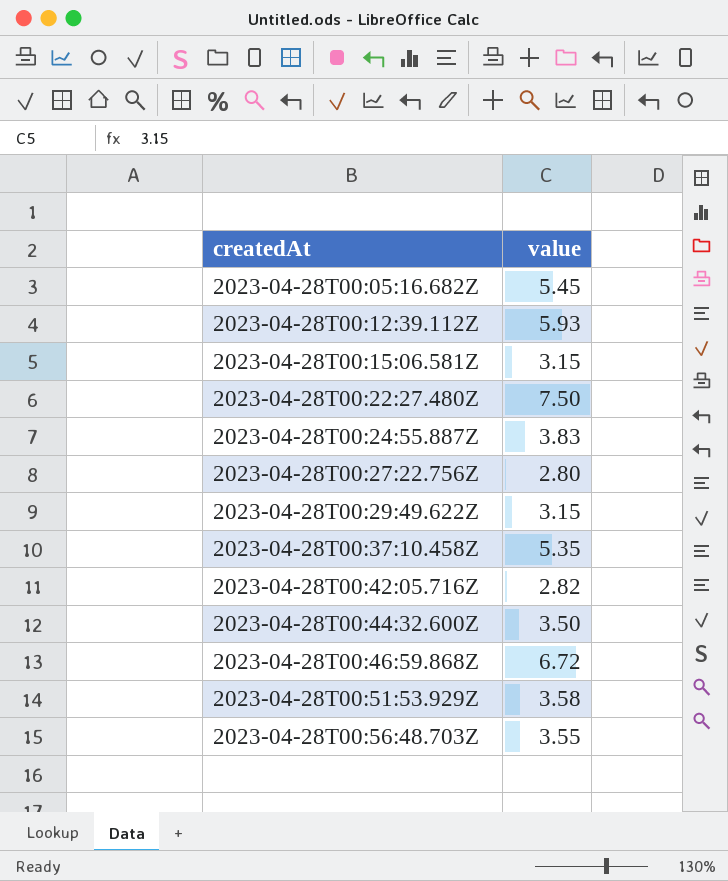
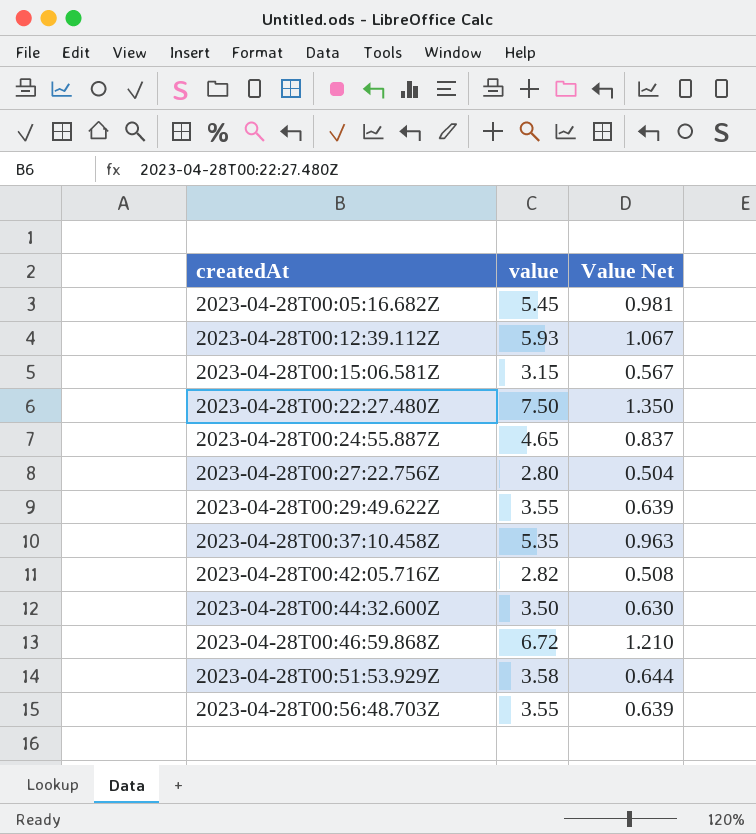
column Value Net | formula: none -> [value] * 0.18
2023-04-28T00:24:55.887Z | value: 3.83 -> 4.65
2023-04-28T00:29:49.622Z | value: 3.15 -> 3.55

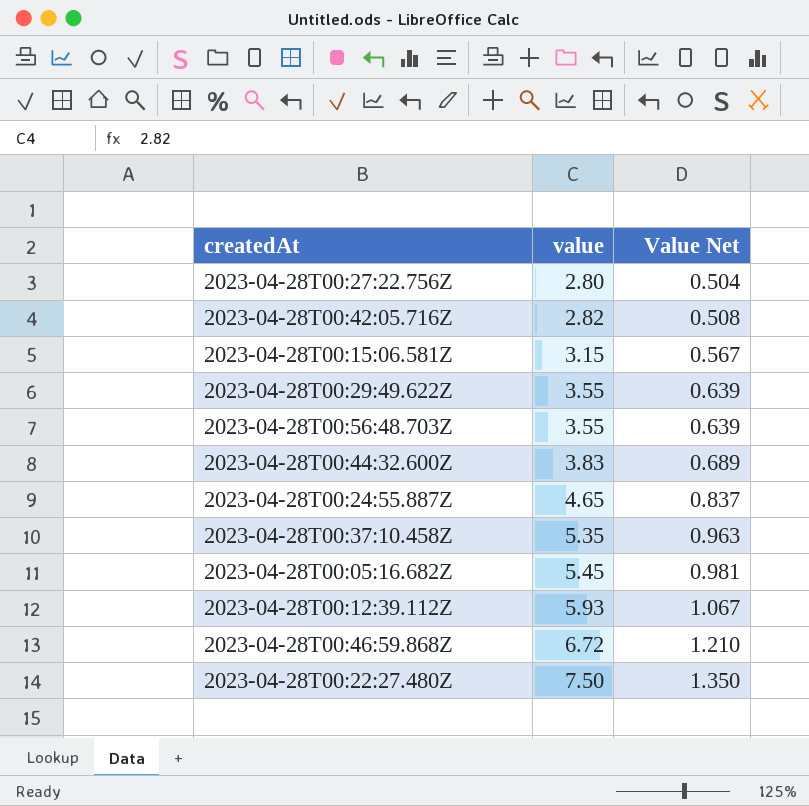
row order: createdAt ascending -> value ascending
row 2023-04-28T00:51:53.929Z: 3.58 | 0.644 -> none
2023-04-28T00:44:32.600Z | value: 3.50 -> 3.83
2023-04-28T00:44:32.600Z | Value Net: 0.630 -> 0.689

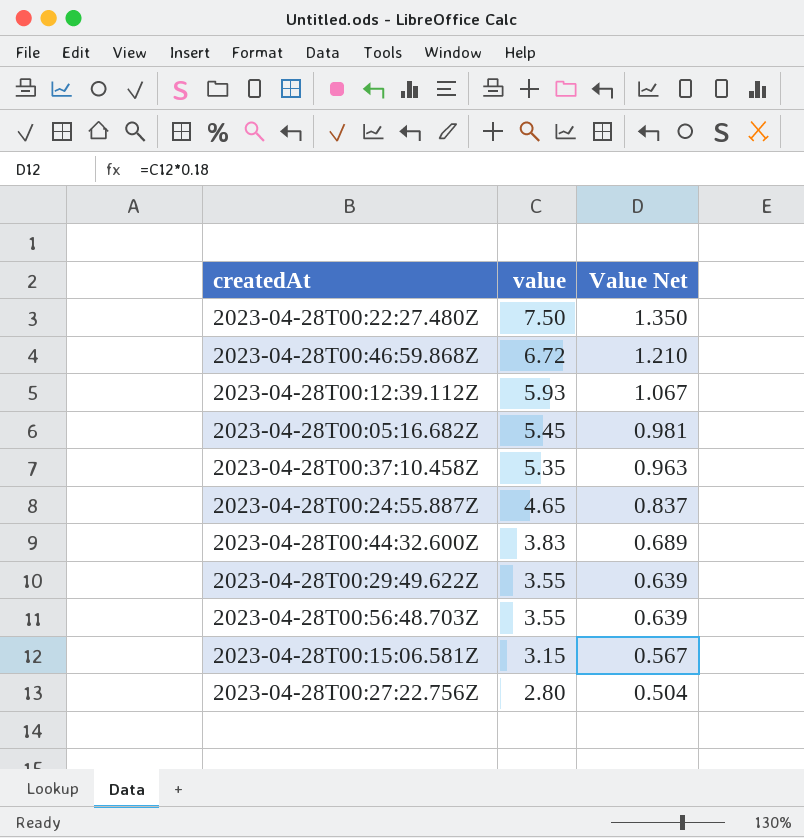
row order: value ascending -> value descending
row 2023-04-28T00:42:05.716Z: 2.82 | 0.508 -> none

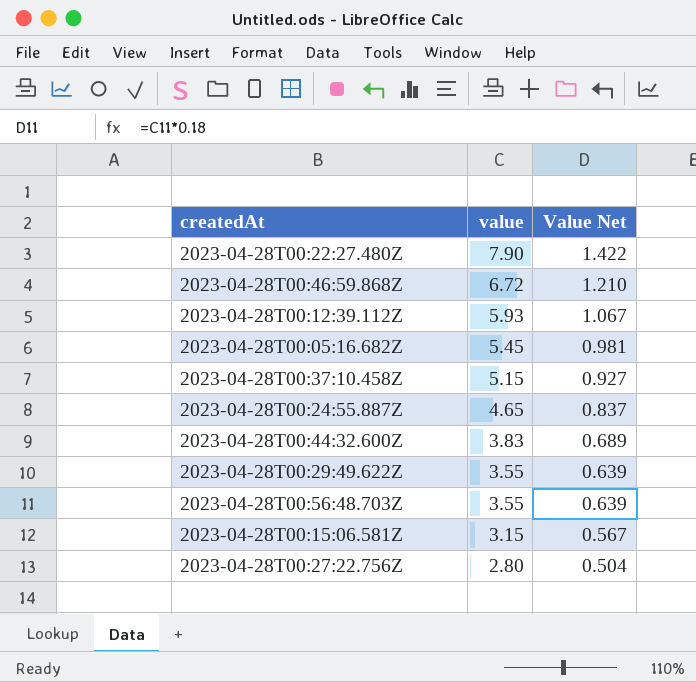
2023-04-28T00:22:27.480Z | value: 7.50 -> 7.90
2023-04-28T00:22:27.480Z | Value Net: 1.350 -> 1.422
2023-04-28T00:37:10.458Z | value: 5.35 -> 5.15
2023-04-28T00:37:10.458Z | Value Net: 0.963 -> 0.927

